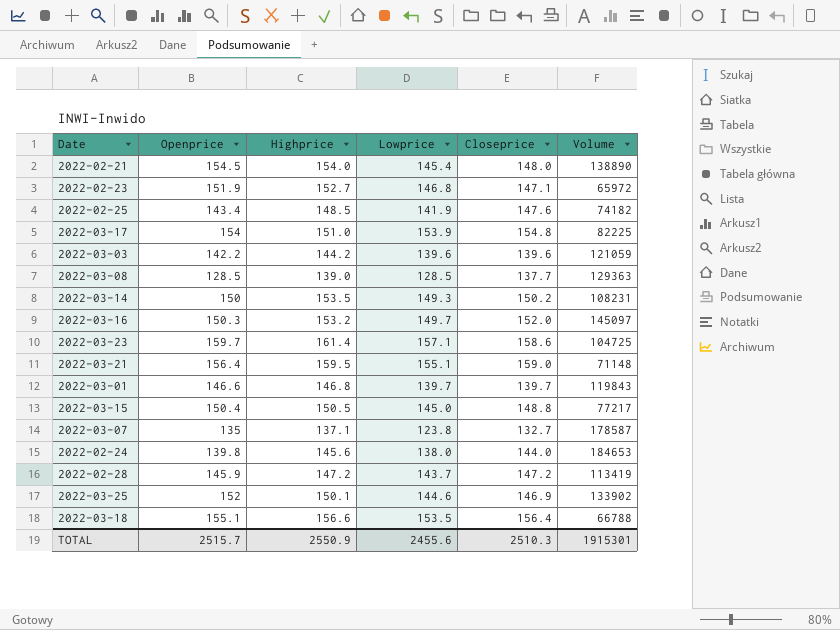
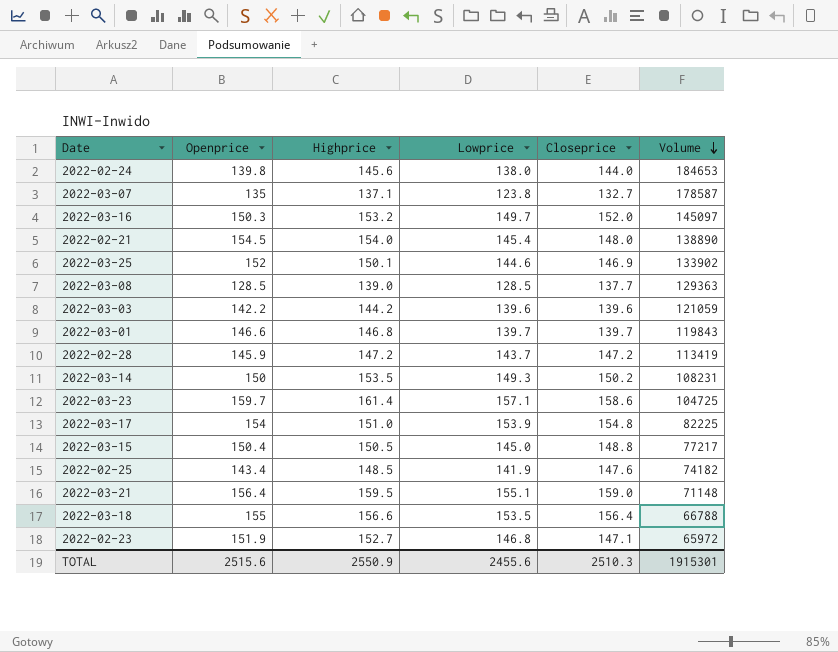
row order: none -> Volume descending
2022-03-18 | Openprice: 155.1 -> 155
TOTAL | Openprice: 2515.7 -> 2515.6

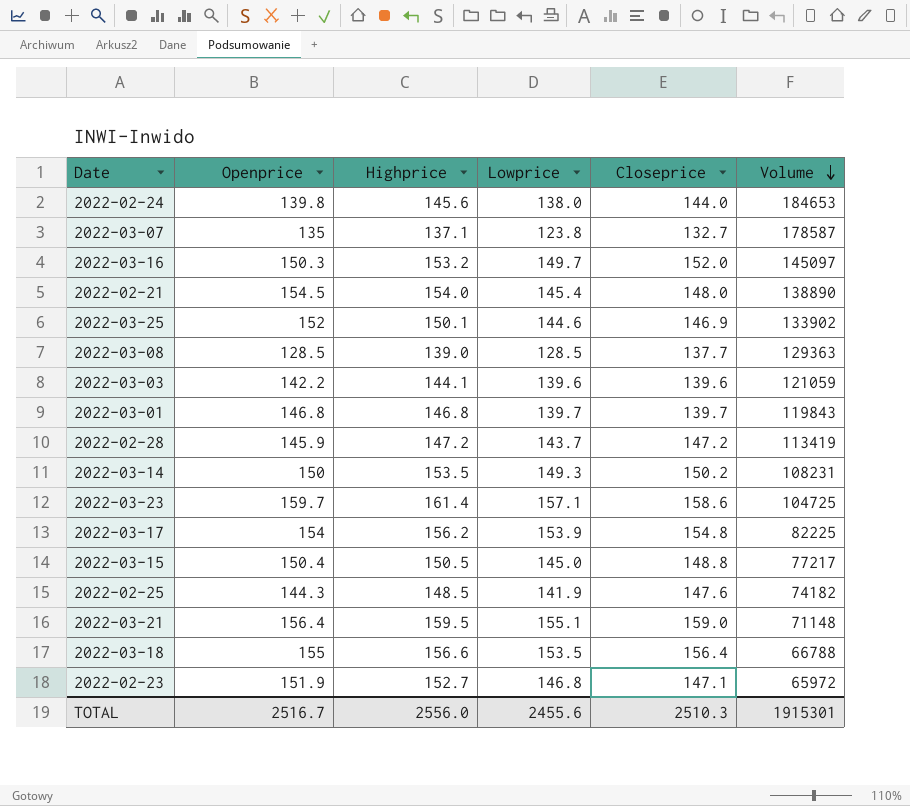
2022-03-03 | Highprice: 144.2 -> 144.1
2022-03-01 | Openprice: 146.6 -> 146.8
2022-03-17 | Highprice: 151.0 -> 156.2
2022-02-25 | Openprice: 143.4 -> 144.3
TOTAL | Openprice: 2515.6 -> 2516.7
TOTAL | Highprice: 2550.9 -> 2556.0

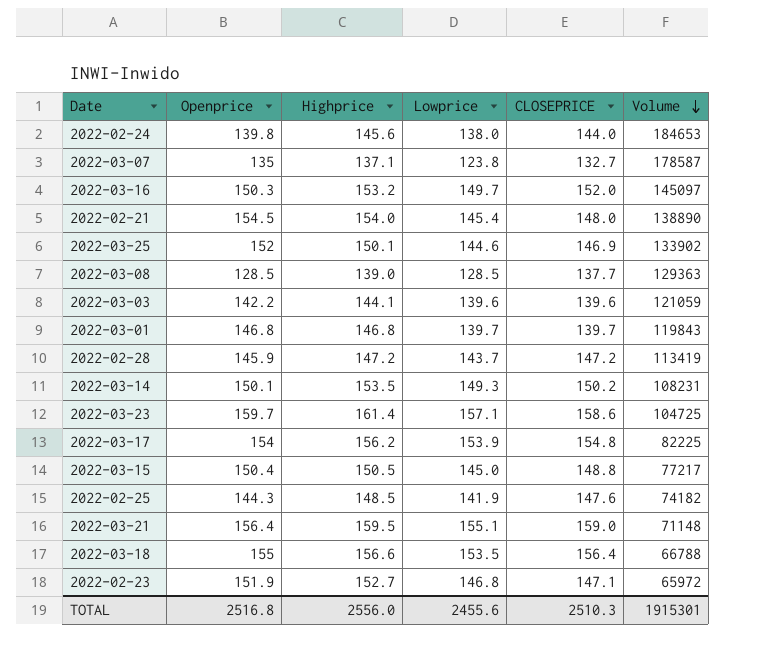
column name: Closeprice -> CLOSEPRICE
2022-03-14 | Openprice: 150 -> 150.1
TOTAL | Openprice: 2516.7 -> 2516.8

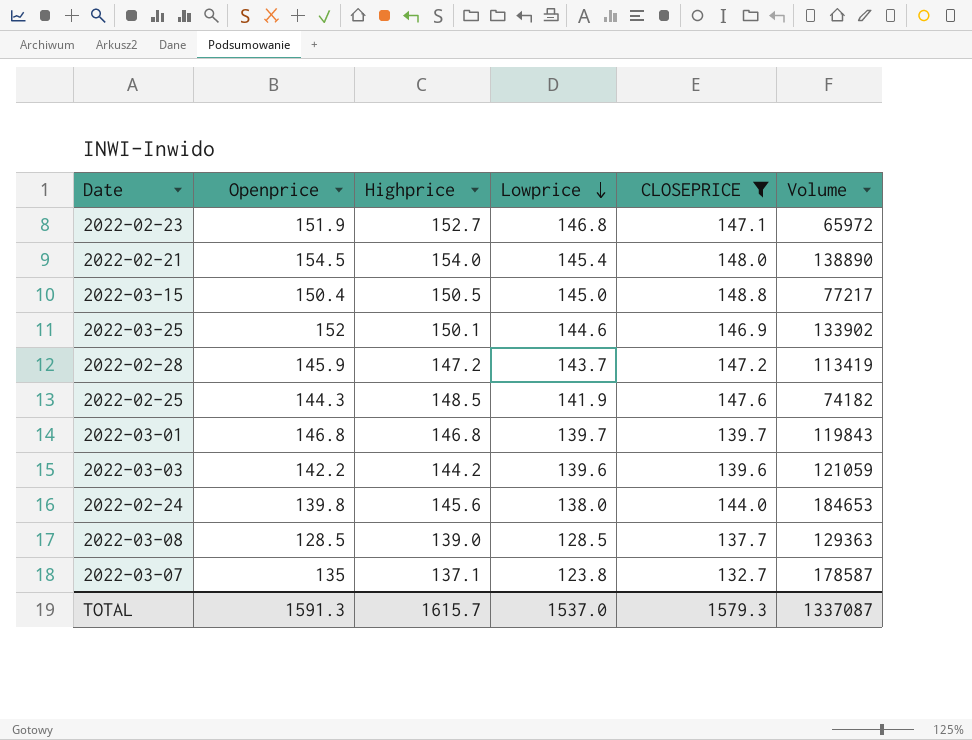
filter: none -> CLOSEPRICE <= 148.8
row order: Volume descending -> Lowprice descending
2022-03-03 | Highprice: 144.1 -> 144.2
TOTAL | Openprice: 2516.8 -> 1591.3
TOTAL | Highprice: 2556.0 -> 1615.7
TOTAL | Lowprice: 2455.6 -> 1537.0
TOTAL | CLOSEPRICE: 2510.3 -> 1579.3
TOTAL | Volume: 1915301 -> 1337087

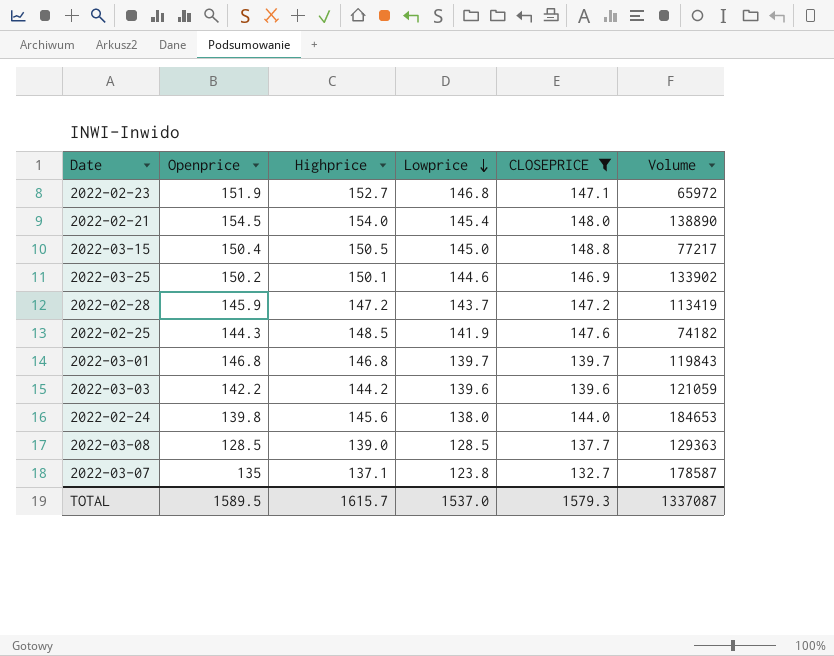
2022-03-25 | Openprice: 152 -> 150.2
TOTAL | Openprice: 1591.3 -> 1589.5

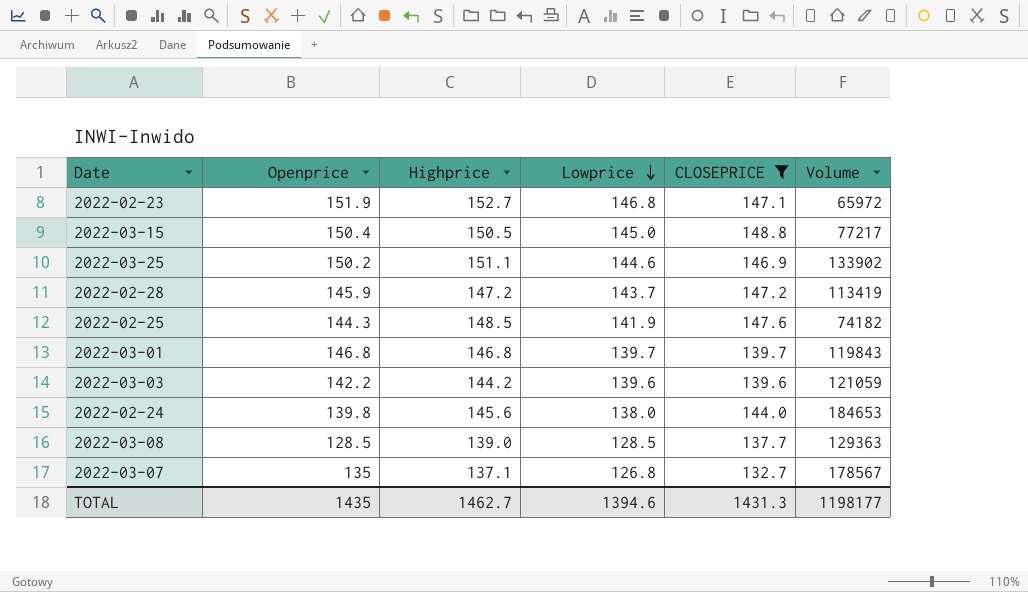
row 2022-02-21: 154.5 | 154.0 | 145.4 | 148.0 | 138890 -> none
2022-03-25 | Highprice: 150.1 -> 151.1
2022-03-07 | Lowprice: 123.8 -> 126.8
2022-03-07 | Volume: 178587 -> 178567
TOTAL | Openprice: 1589.5 -> 1435
TOTAL | Highprice: 1615.7 -> 1462.7
TOTAL | Lowprice: 1537.0 -> 1394.6
TOTAL | CLOSEPRICE: 1579.3 -> 1431.3
TOTAL | Volume: 1337087 -> 1198177

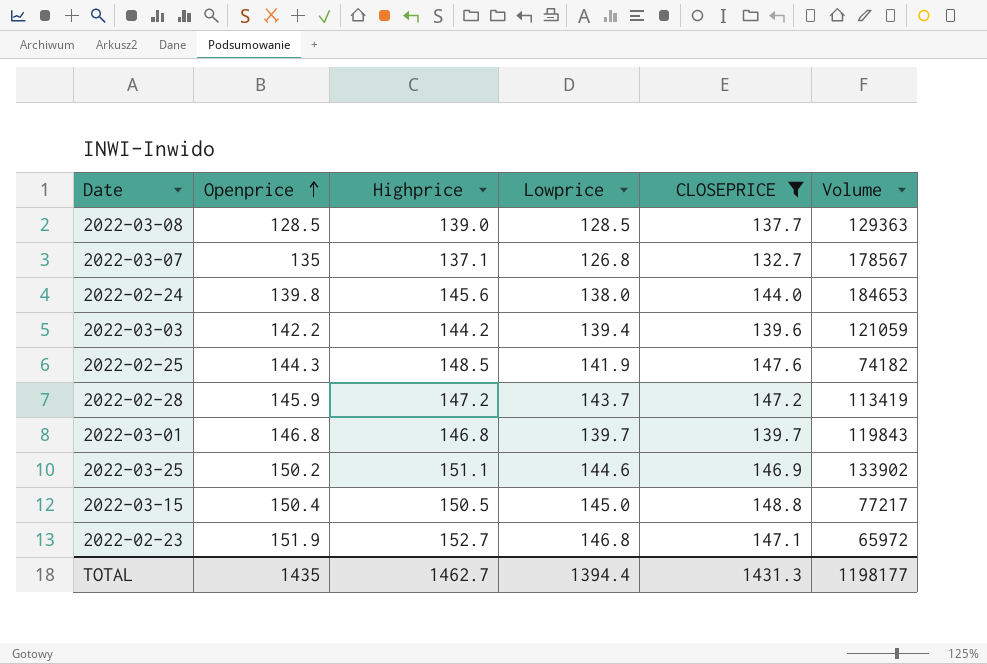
row order: Lowprice descending -> Openprice ascending
2022-03-03 | Lowprice: 139.6 -> 139.4
TOTAL | Lowprice: 1394.6 -> 1394.4

